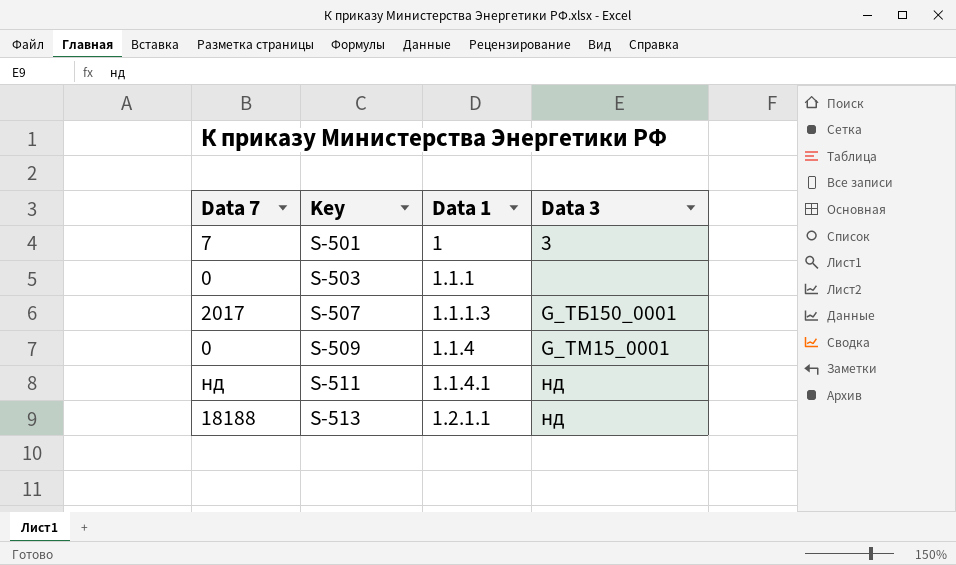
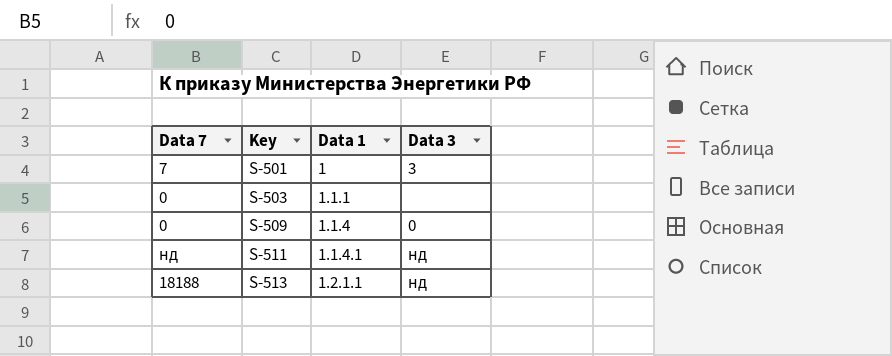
row S-507: 2017 | 1.1.1.3 | G_ТБ150_0001 -> none
S-509 | Data 3: G_ТМ15_0001 -> 0

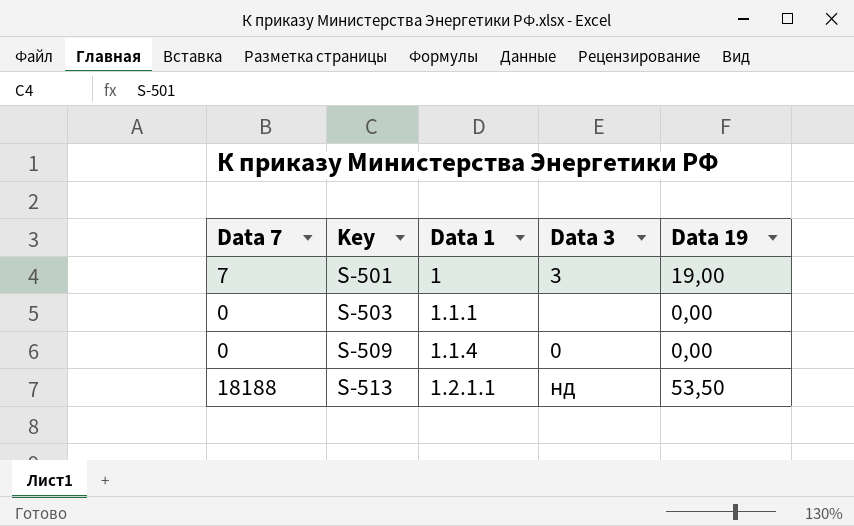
column Data 19 | position: none -> 5
row S-511: нд | 1.1.4.1 | нд -> none

